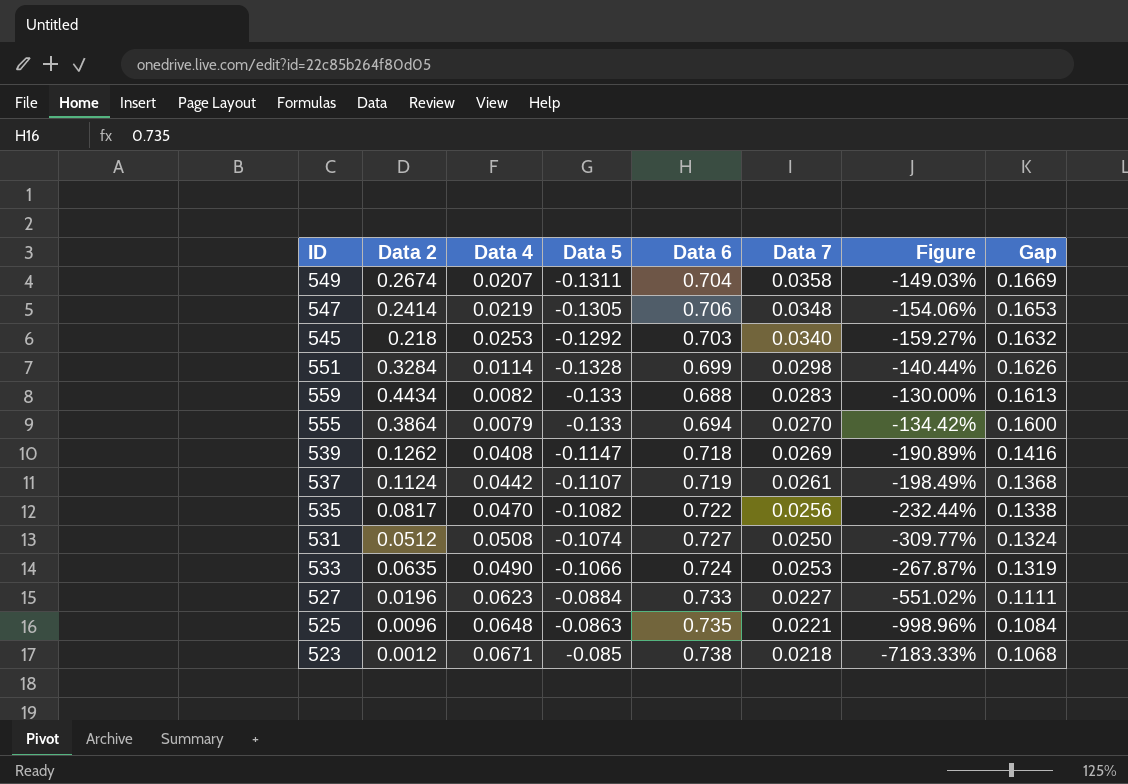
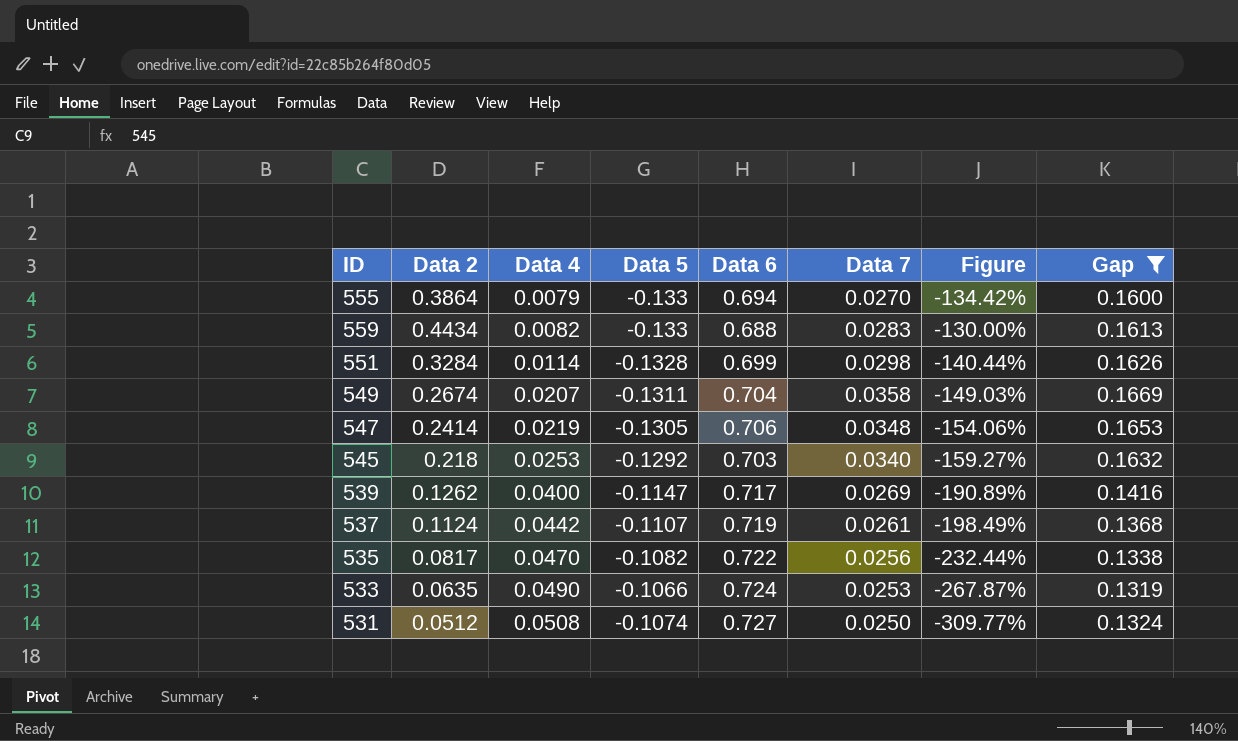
filter: none -> Gap >= 0.1319
row order: Gap descending -> Data 4 ascending
539 | Data 4: 0.0408 -> 0.0400
539 | Data 6: 0.718 -> 0.717

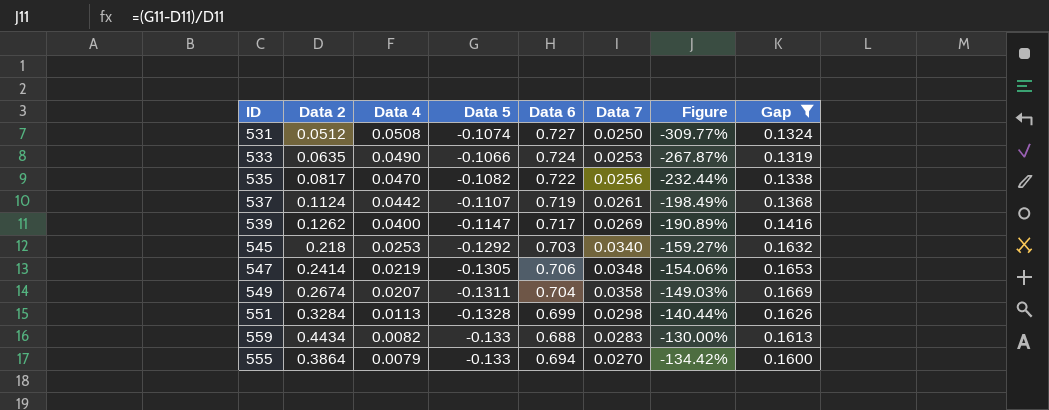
row order: Data 4 ascending -> Data 4 descending
551 | Data 4: 0.0114 -> 0.0113

